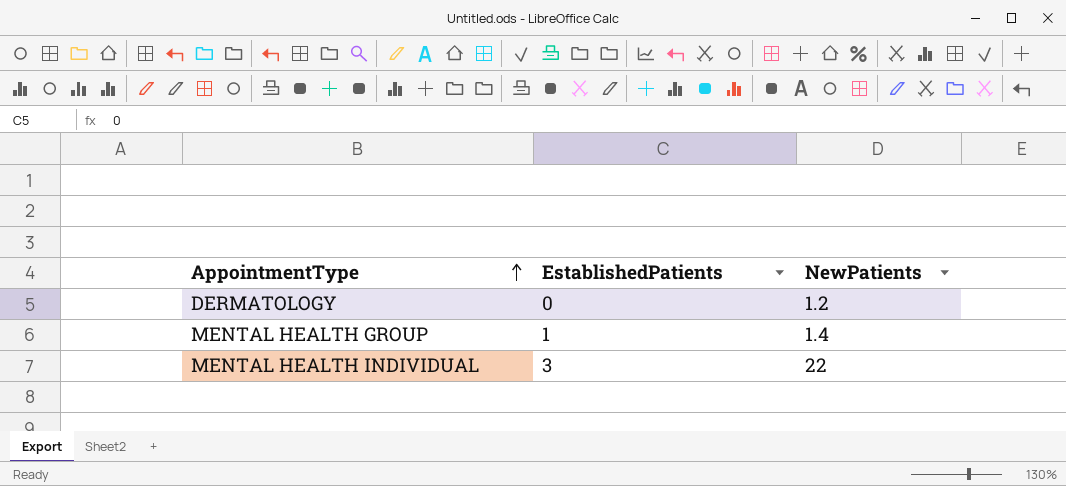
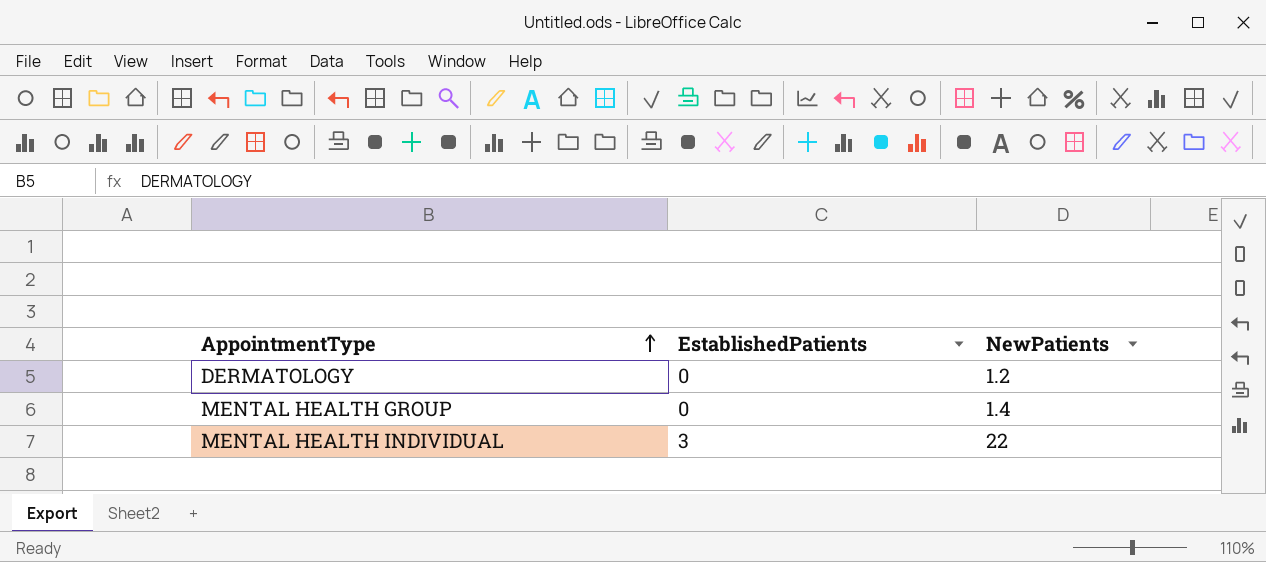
MENTAL HEALTH GROUP | EstablishedPatients: 1 -> 0

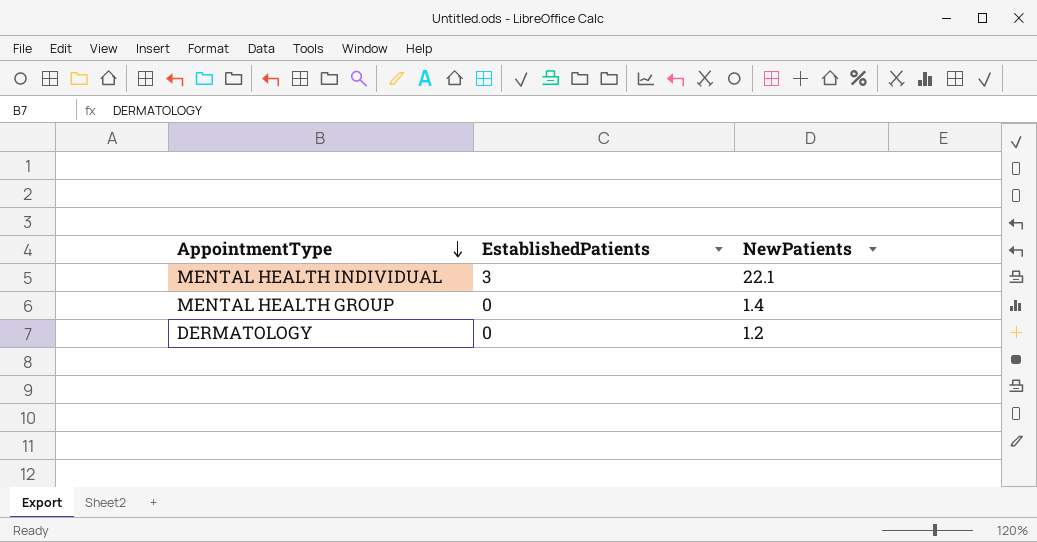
row order: AppointmentType ascending -> AppointmentType descending
MENTAL HEALTH INDIVIDUAL | NewPatients: 22 -> 22.1

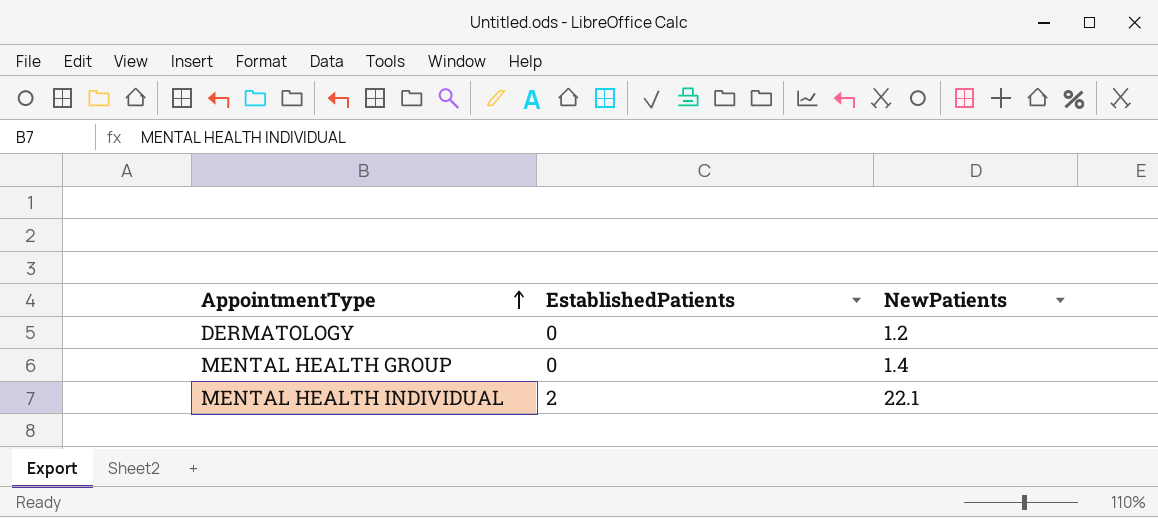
row order: AppointmentType descending -> AppointmentType ascending
MENTAL HEALTH INDIVIDUAL | EstablishedPatients: 3 -> 2

